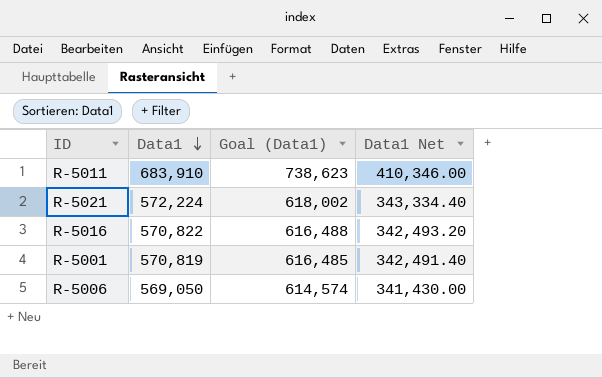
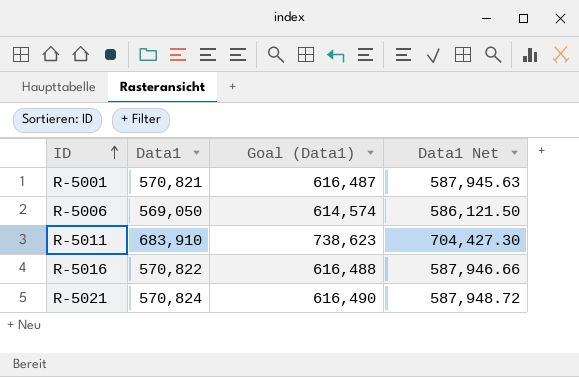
row order: Data1 descending -> ID ascending
column Data1 Net | formula: [Data1] * 0.6 -> [Data1] * 1.03
R-5001 | Data1: 570,819 -> 570,821
R-5001 | Goal (Data1): 616,485 -> 616,487
R-5021 | Data1: 572,224 -> 570,824
R-5021 | Goal (Data1): 618,002 -> 616,490

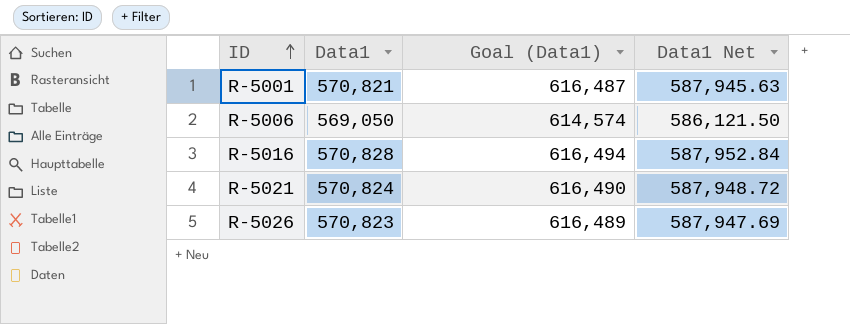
row R-5011: 683,910 | 738,623 | 704,427.30 -> none
R-5016 | Data1: 570,822 -> 570,828
R-5016 | Goal (Data1): 616,488 -> 616,494
R-5016 | Data1 Net: 587,946.66 -> 587,952.84
row R-5026: none -> 570,823 | 616,489 | 587,947.69

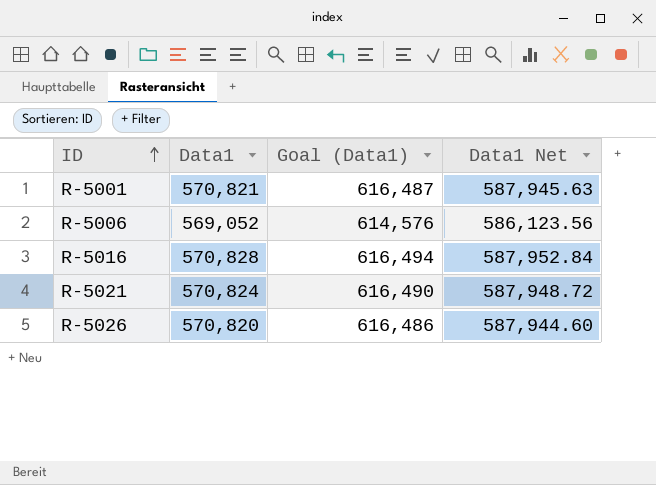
R-5006 | Data1: 569,050 -> 569,052
R-5006 | Goal (Data1): 614,574 -> 614,576
R-5006 | Data1 Net: 586,121.50 -> 586,123.56
R-5026 | Data1: 570,823 -> 570,820
R-5026 | Goal (Data1): 616,489 -> 616,486
R-5026 | Data1 Net: 587,947.69 -> 587,944.60

